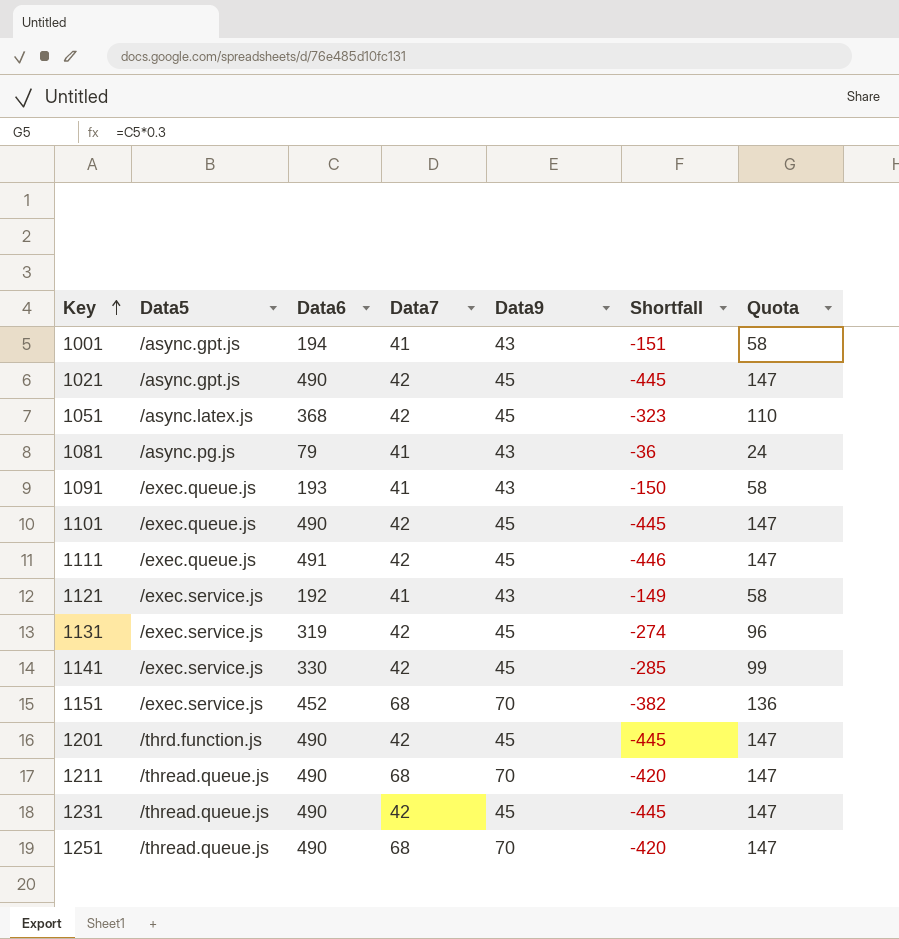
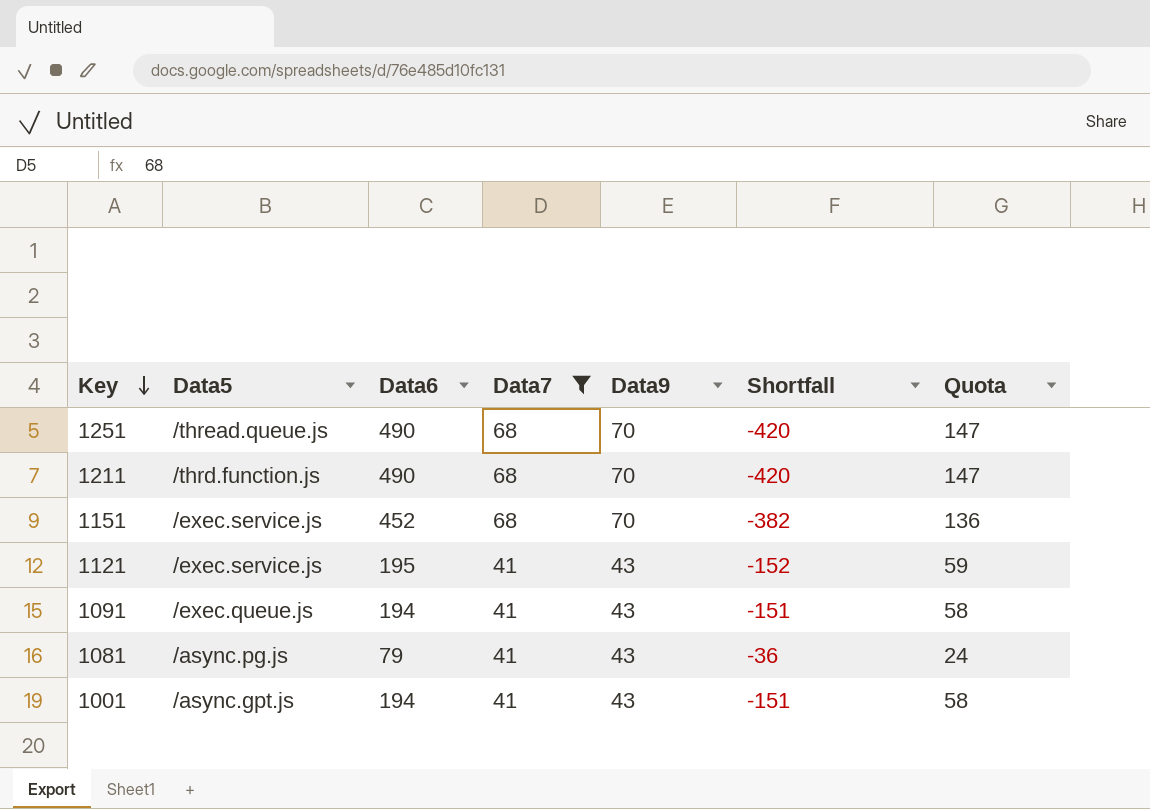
filter: none -> Data7 != 42
row order: Key ascending -> Key descending
1211 | Data5: /thread.queue.js -> /thrd.function.js
1121 | Data6: 192 -> 195
1121 | Shortfall: -149 -> -152
1121 | Quota: 58 -> 59
1091 | Data6: 193 -> 194
1091 | Shortfall: -150 -> -151

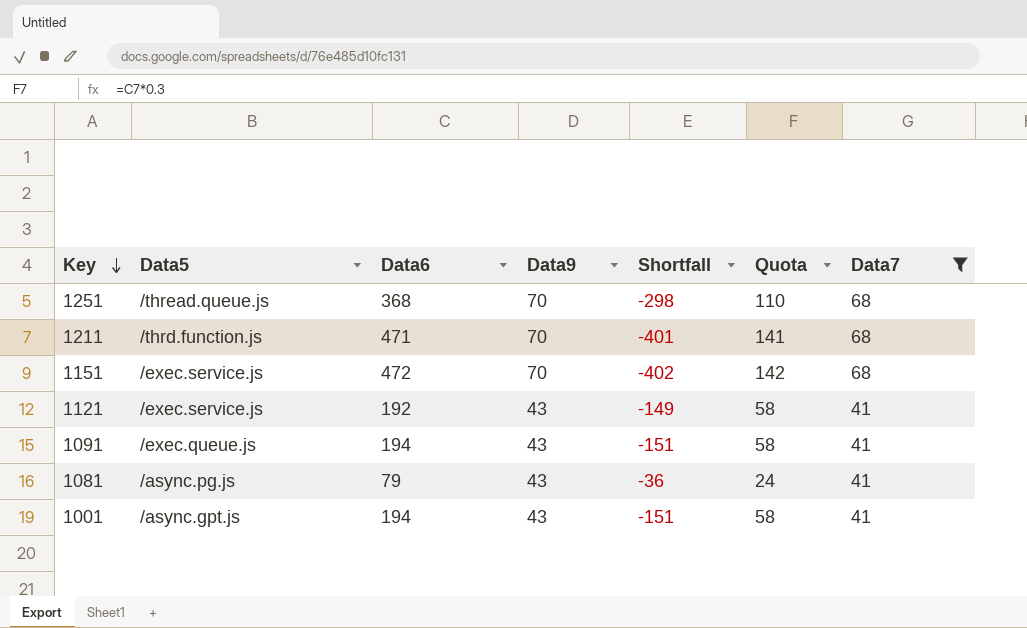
column Data7 | position: 4 -> 7
1251 | Data6: 490 -> 368
1251 | Shortfall: -420 -> -298
1251 | Quota: 147 -> 110
1211 | Data6: 490 -> 471
1211 | Shortfall: -420 -> -401
1211 | Quota: 147 -> 141
1151 | Data6: 452 -> 472
1151 | Shortfall: -382 -> -402
1151 | Quota: 136 -> 142
1121 | Data6: 195 -> 192
1121 | Shortfall: -152 -> -149
1121 | Quota: 59 -> 58

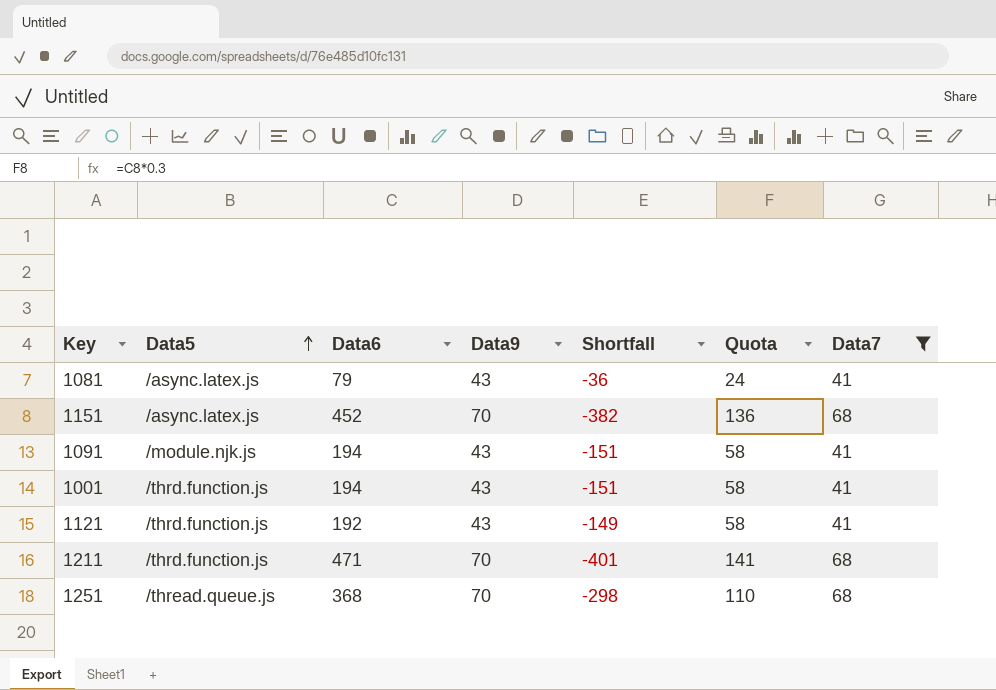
row order: Key descending -> Data5 ascending
1081 | Data5: /async.pg.js -> /async.latex.js
1151 | Data5: /exec.service.js -> /async.latex.js
1151 | Data6: 472 -> 452
1151 | Shortfall: -402 -> -382
1151 | Quota: 142 -> 136
1091 | Data5: /exec.queue.js -> /module.njk.js
1001 | Data5: /async.gpt.js -> /thrd.function.js
1121 | Data5: /exec.service.js -> /thrd.function.js

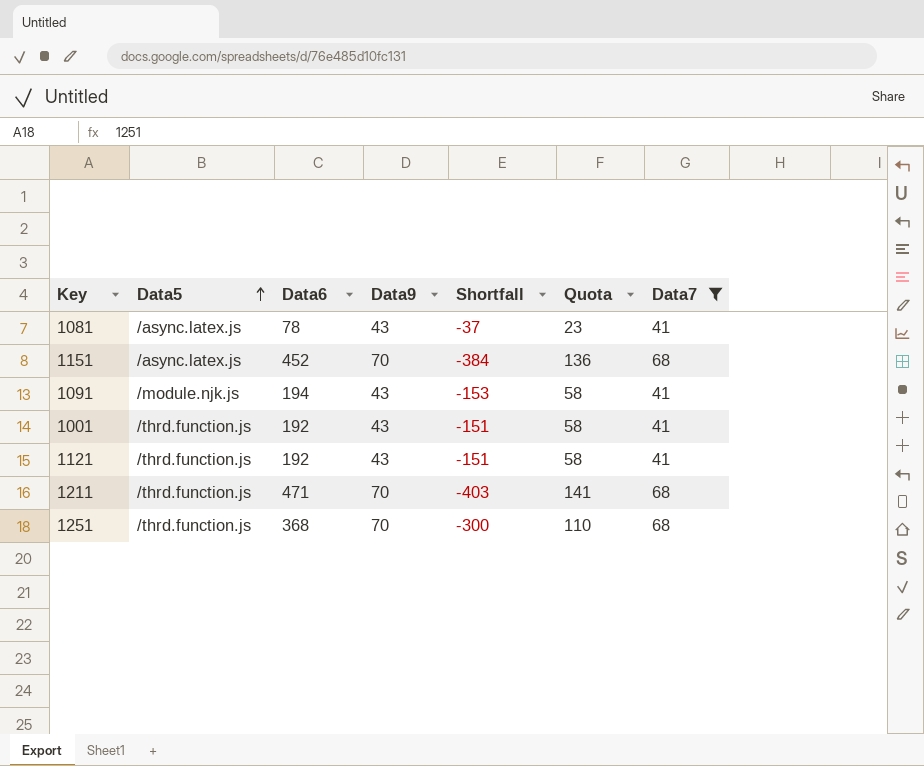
column Shortfall | formula: [Data9] - [Data6] -> [Data7] - [Data6]
1081 | Data6: 79 -> 78
1081 | Quota: 24 -> 23
1001 | Data6: 194 -> 192
1251 | Data5: /thread.queue.js -> /thrd.function.js

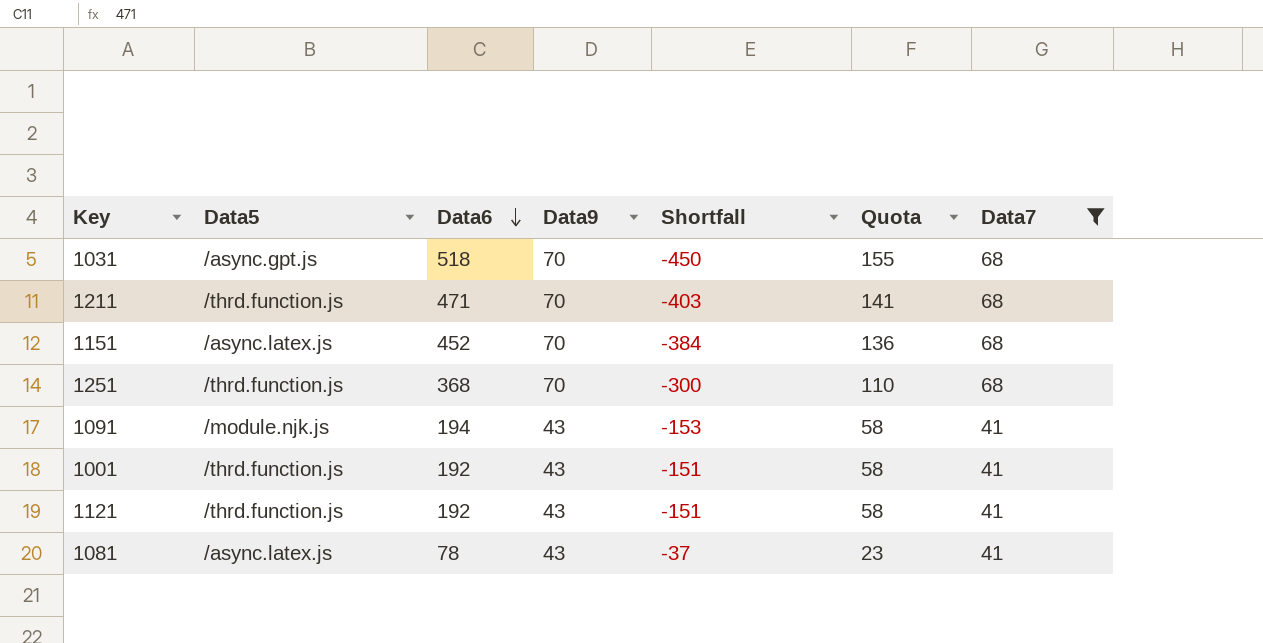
row order: Data5 ascending -> Data6 descending
row 1031: none -> /async.gpt.js | 518 | 70 | -450 | 155 | 68

